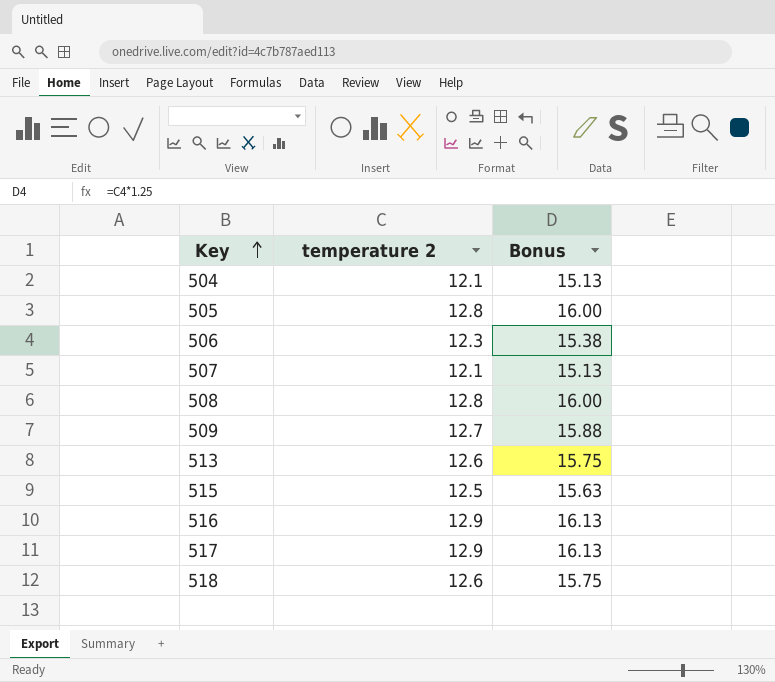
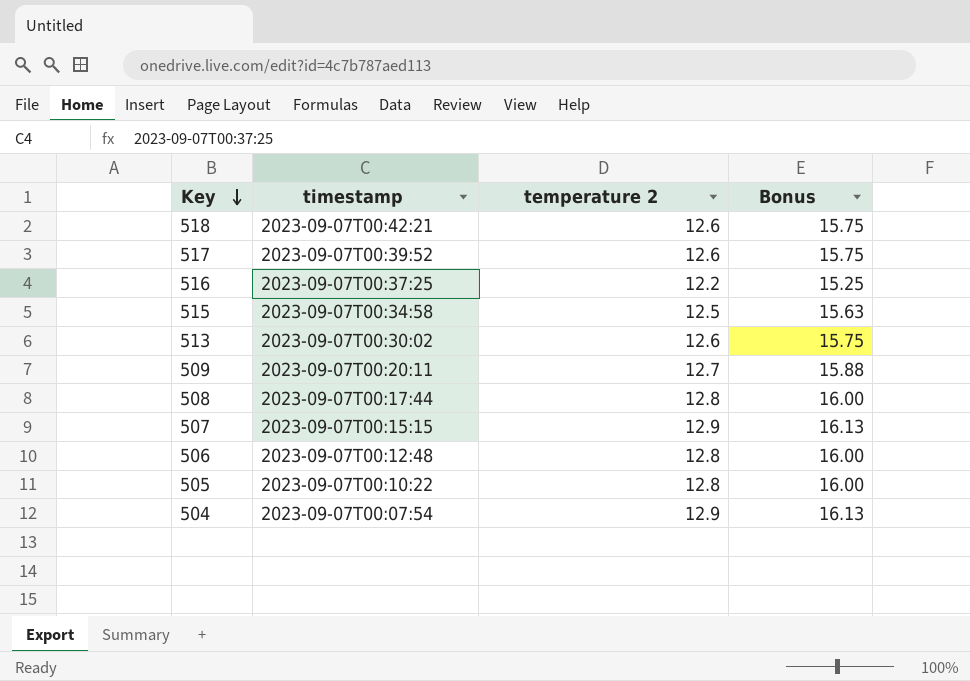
row order: Key ascending -> Key descending
column timestamp | position: none -> 2
517 | temperature 2: 12.9 -> 12.6
517 | Bonus: 16.13 -> 15.75
516 | temperature 2: 12.9 -> 12.2
516 | Bonus: 16.13 -> 15.25
507 | temperature 2: 12.1 -> 12.9
507 | Bonus: 15.13 -> 16.13
506 | temperature 2: 12.3 -> 12.8
506 | Bonus: 15.38 -> 16.00
504 | temperature 2: 12.1 -> 12.9
504 | Bonus: 15.13 -> 16.13

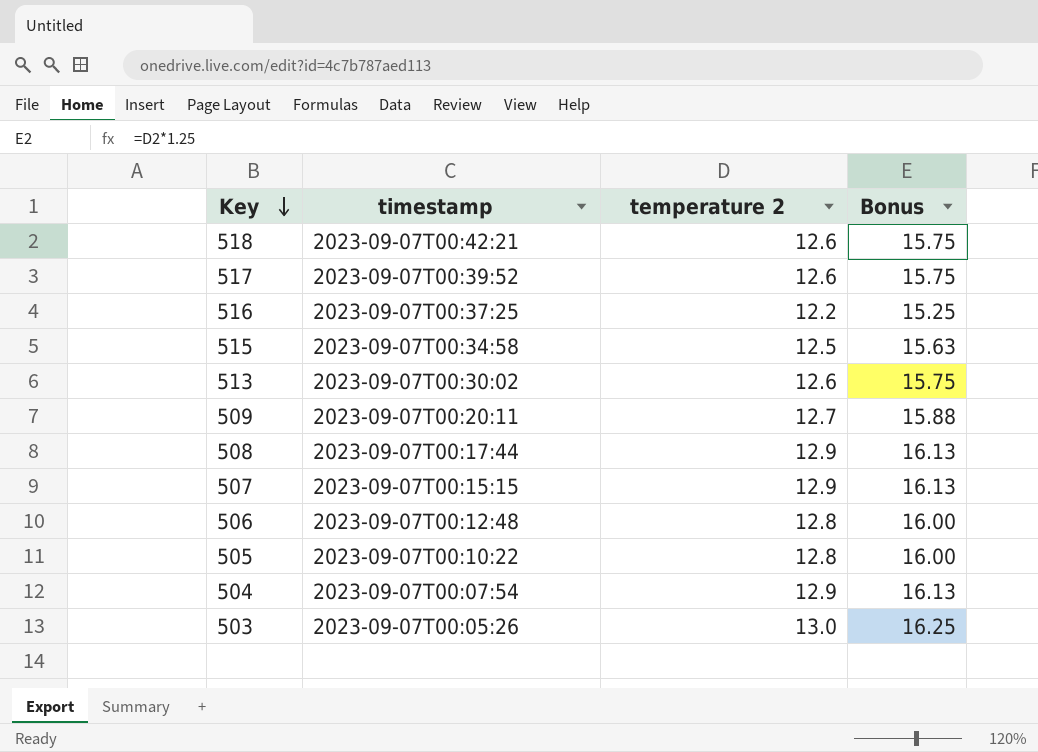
508 | temperature 2: 12.8 -> 12.9
508 | Bonus: 16.00 -> 16.13
row 503: none -> 2023-09-07T00:05:26 | 13.0 | 16.25

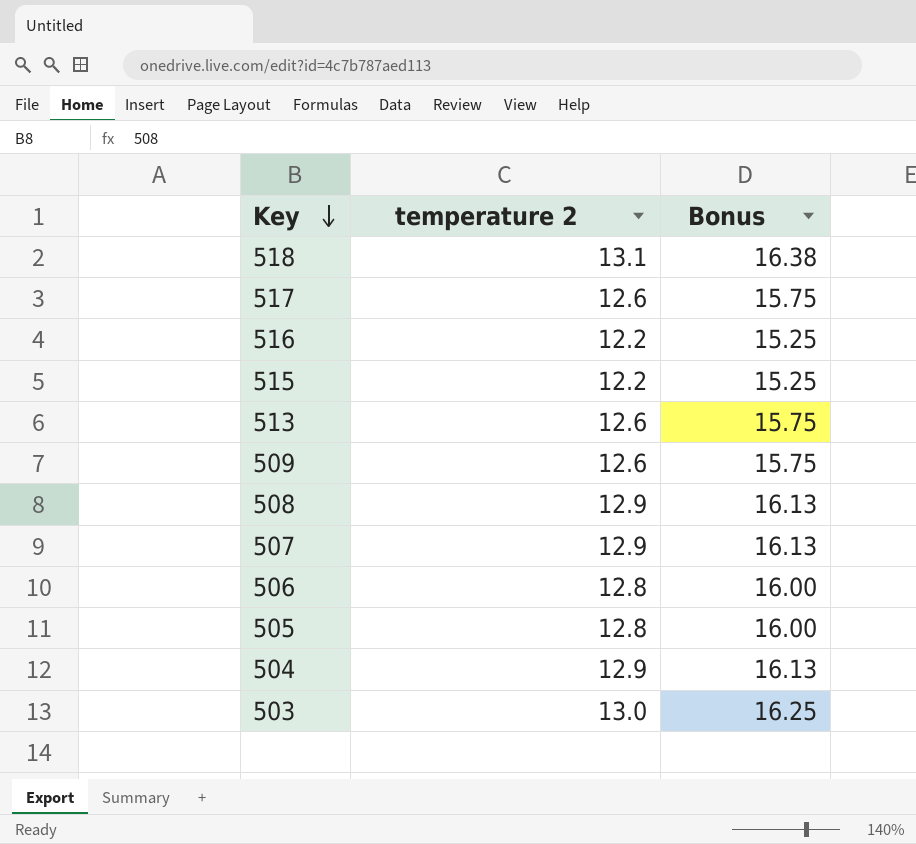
column timestamp | position: 2 -> none
518 | temperature 2: 12.6 -> 13.1
518 | Bonus: 15.75 -> 16.38
515 | temperature 2: 12.5 -> 12.2
515 | Bonus: 15.63 -> 15.25
509 | temperature 2: 12.7 -> 12.6
509 | Bonus: 15.88 -> 15.75

